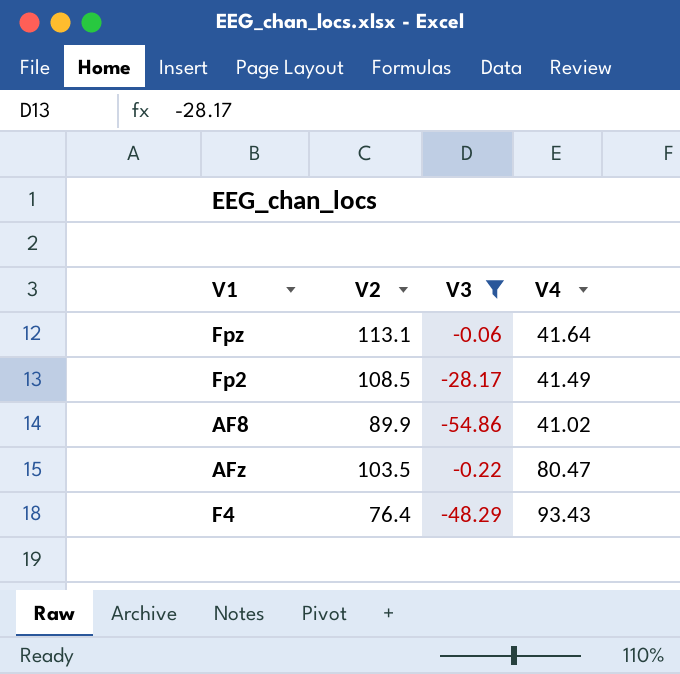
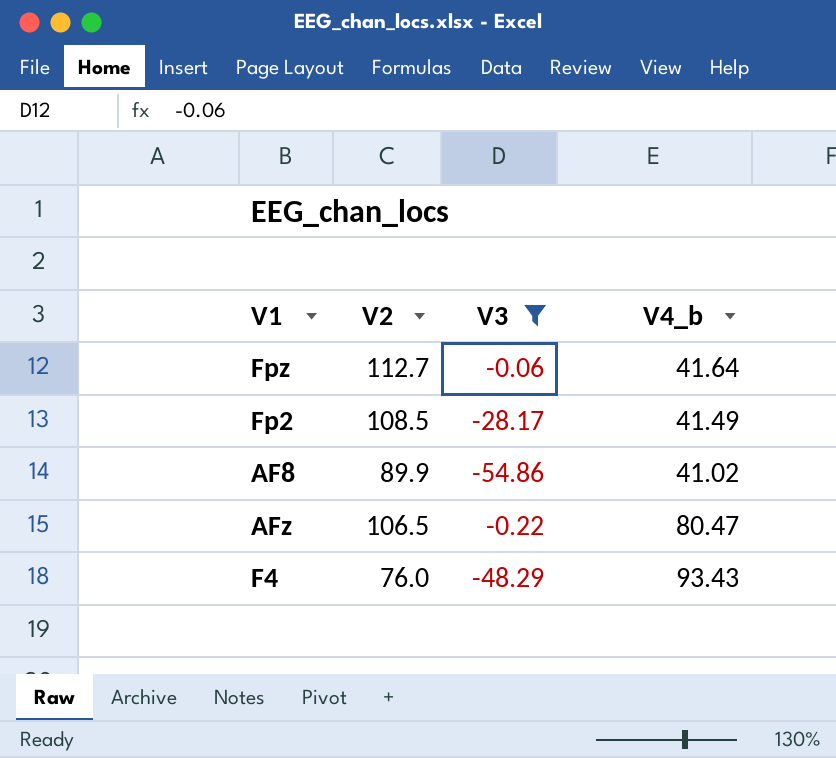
column name: V4 -> V4_b
Fpz | V2: 113.1 -> 112.7
AFz | V2: 103.5 -> 106.5
F4 | V2: 76.4 -> 76.0

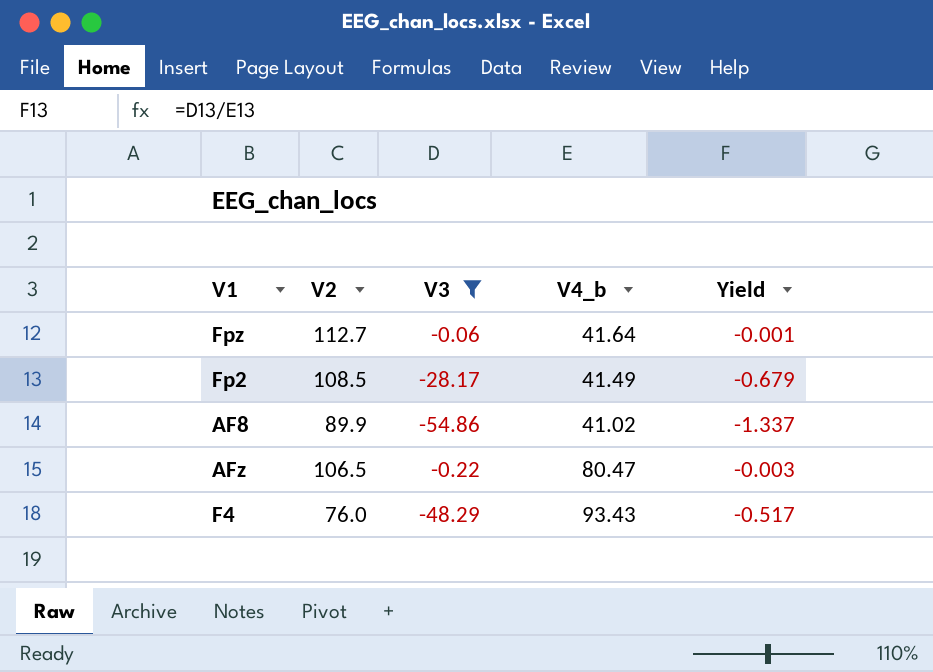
column Yield | formula: none -> [V3] / [V4_b]

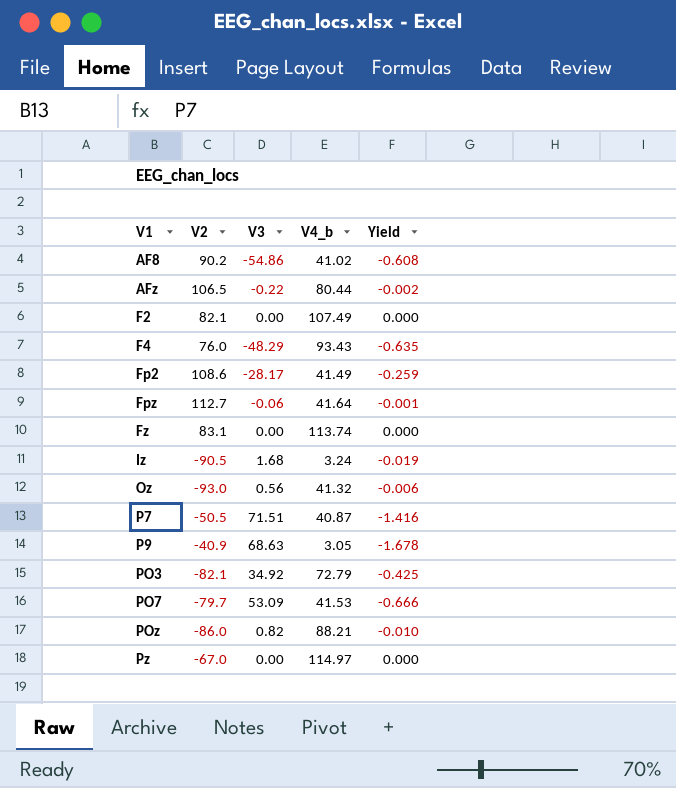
filter: V3 <= -0.06 -> none
row order: none -> V1 ascending
column Yield | formula: [V3] / [V4_b] -> [V3] / [V2]
AF8 | V2: 89.9 -> 90.2
AFz | V4_b: 80.47 -> 80.44
Fp2 | V2: 108.5 -> 108.6

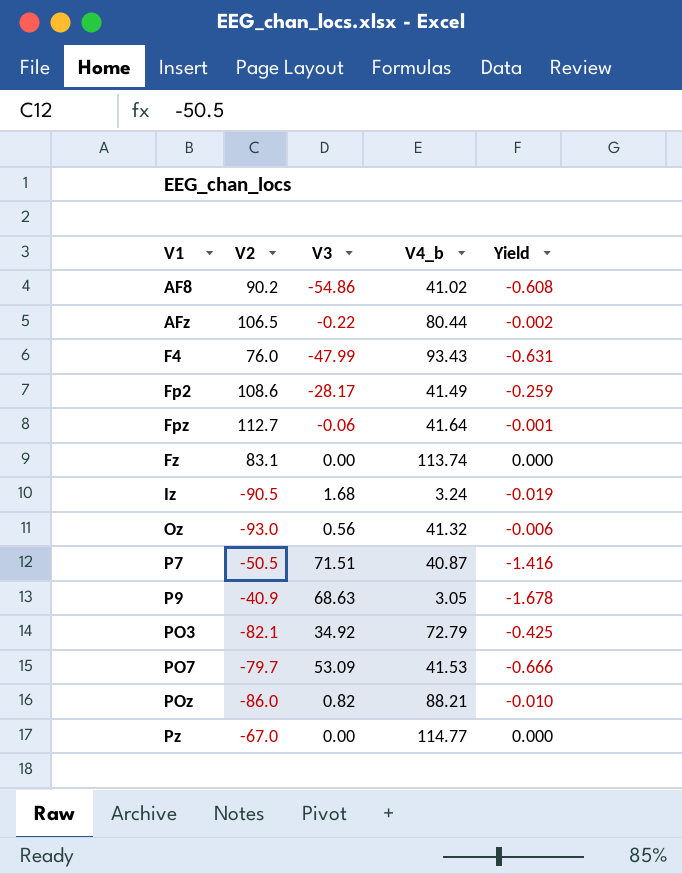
row F2: 82.1 | 0.00 | 107.49 | 0.000 -> none
F4 | V3: -48.29 -> -47.99
F4 | Yield: -0.635 -> -0.631
Pz | V4_b: 114.97 -> 114.77

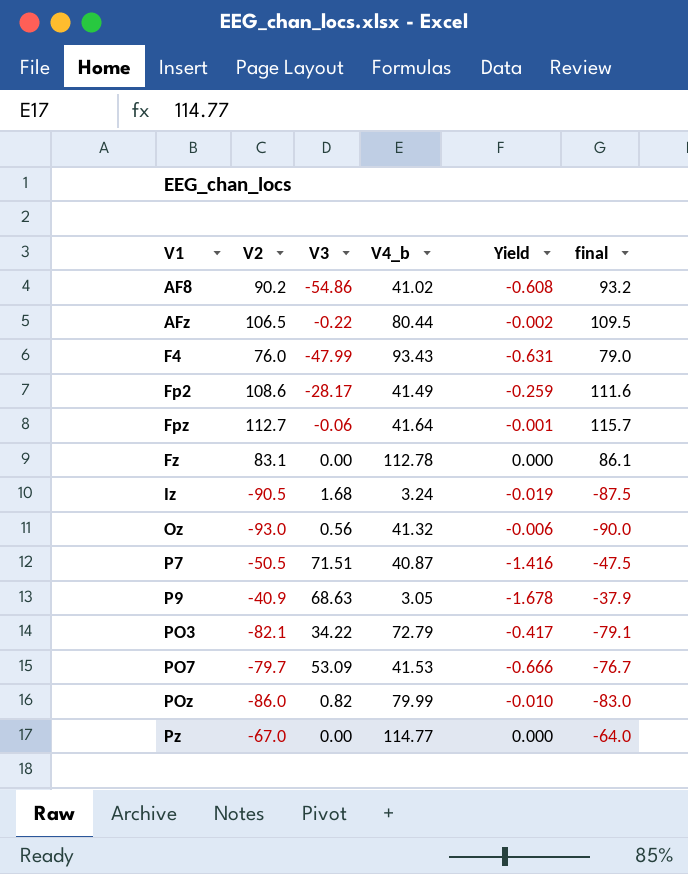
column final | formula: none -> [V2] + 3
Fz | V4_b: 113.74 -> 112.78
PO3 | V3: 34.92 -> 34.22
PO3 | Yield: -0.425 -> -0.417
POz | V4_b: 88.21 -> 79.99

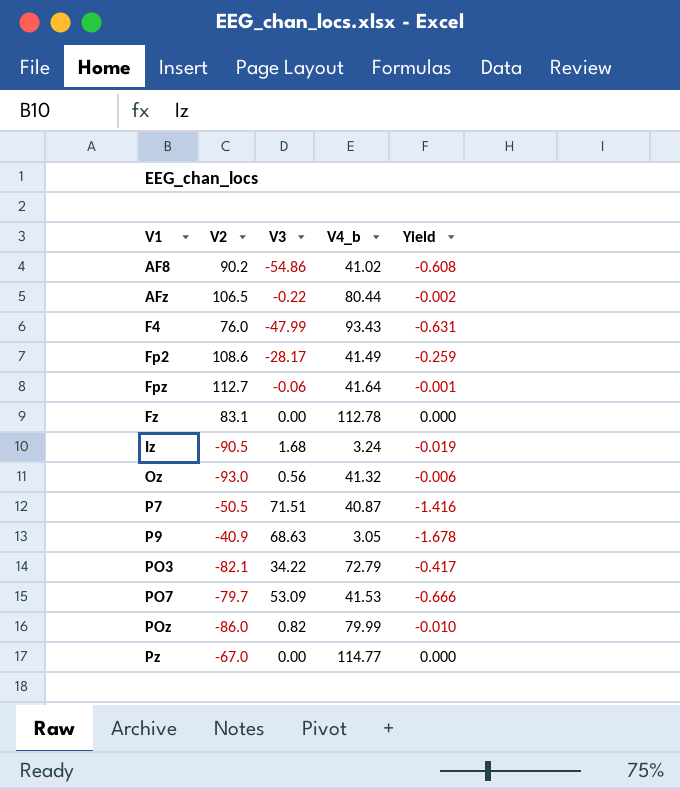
column final | formula: [V2] + 3 -> none

